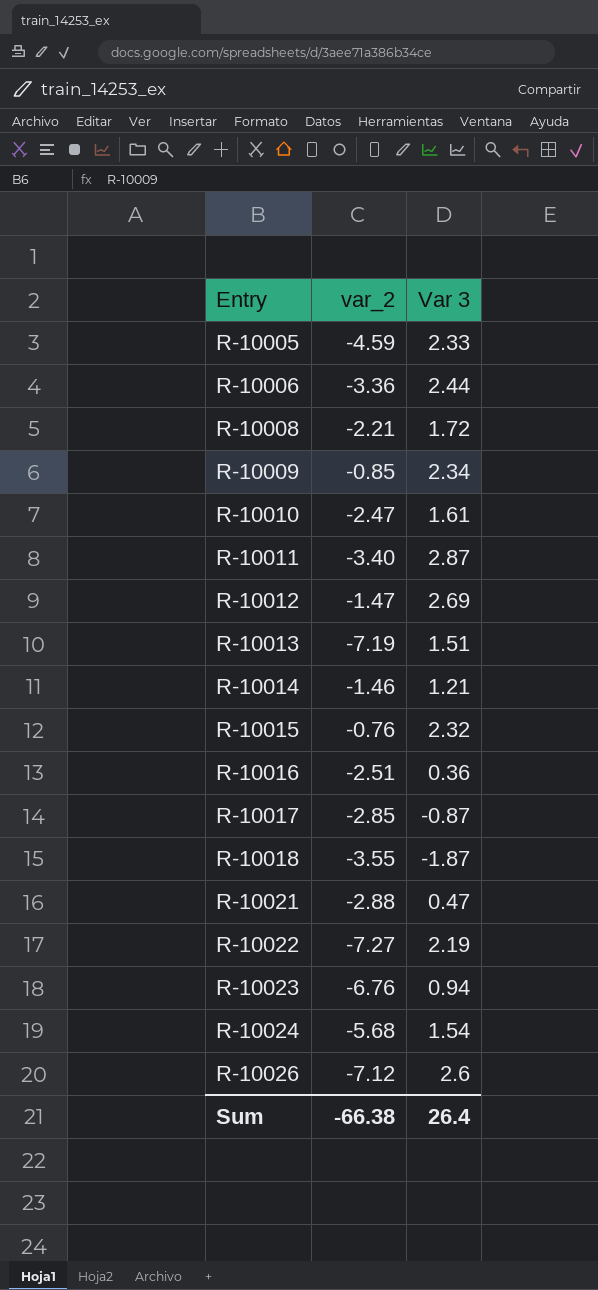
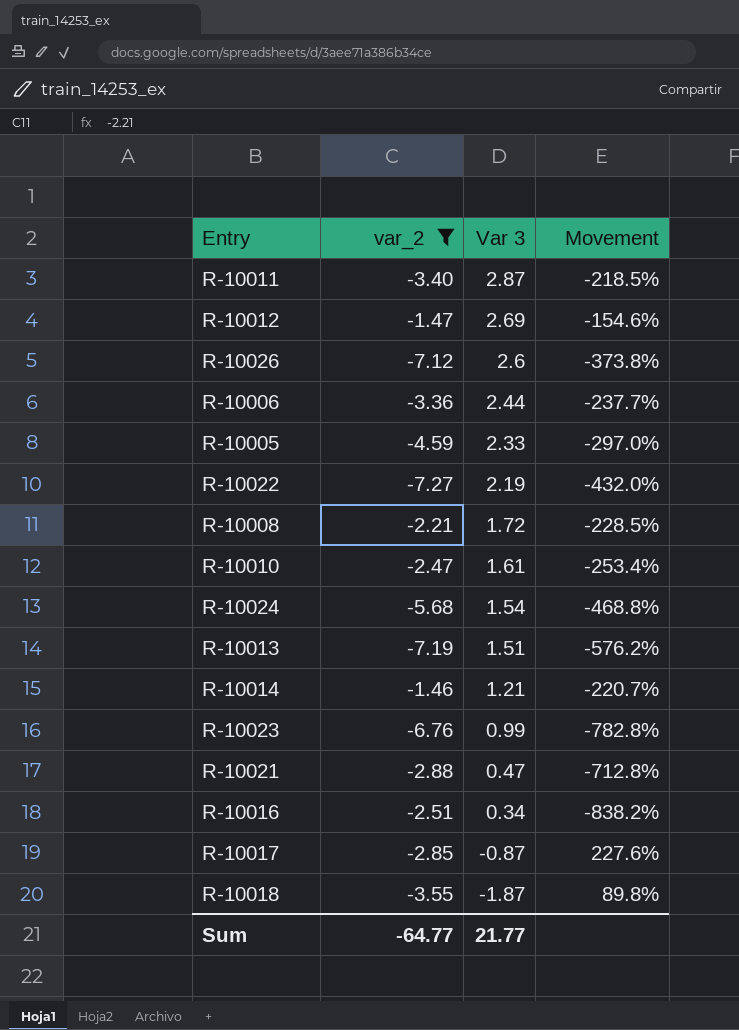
filter: none -> var_2 <= -1.46
row order: Entry ascending -> Var 3 descending
column Movement | formula: none -> ([var_2] - [Var 3]) / [Var 3]
R-10023 | Var 3: 0.94 -> 0.99
R-10016 | Var 3: 0.36 -> 0.34
Sum | var_2: -66.38 -> -64.77
Sum | Var 3: 26.4 -> 21.77

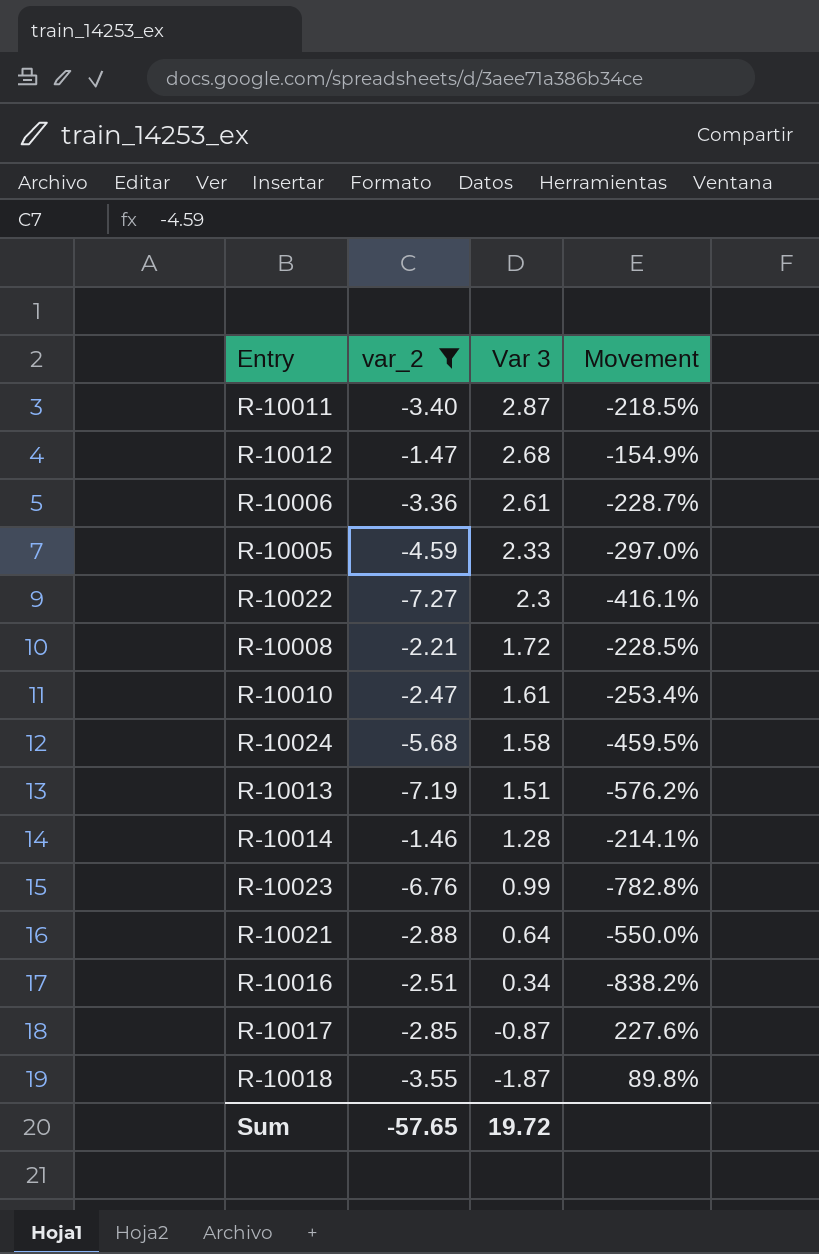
row R-10026: -7.12 | 2.6 | -373.8% -> none
R-10012 | Var 3: 2.69 -> 2.68
R-10012 | Movement: -154.6% -> -154.9%
R-10006 | Var 3: 2.44 -> 2.61
R-10006 | Movement: -237.7% -> -228.7%
R-10022 | Var 3: 2.19 -> 2.3
R-10022 | Movement: -432.0% -> -416.1%
R-10024 | Var 3: 1.54 -> 1.58
R-10024 | Movement: -468.8% -> -459.5%
R-10014 | Var 3: 1.21 -> 1.28
R-10014 | Movement: -220.7% -> -214.1%
R-10021 | Var 3: 0.47 -> 0.64
R-10021 | Movement: -712.8% -> -550.0%
Sum | var_2: -64.77 -> -57.65
Sum | Var 3: 21.77 -> 19.72

